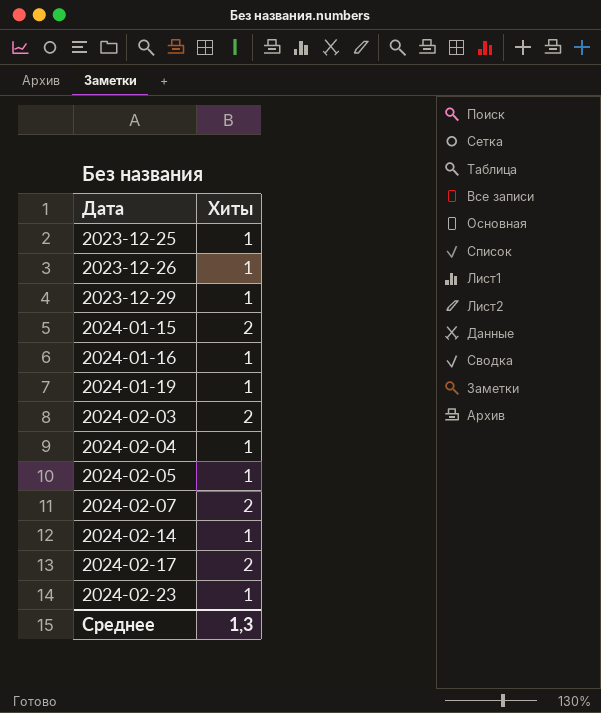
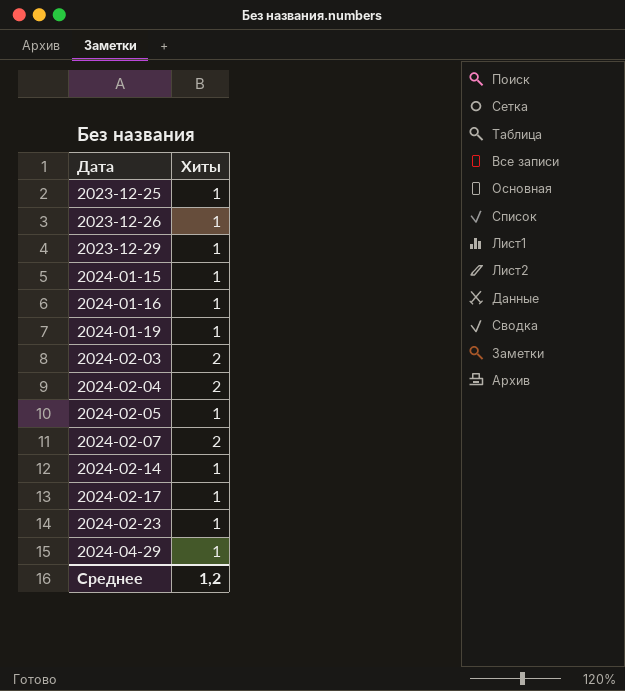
2024-01-15 | Хиты: 2 -> 1
2024-02-04 | Хиты: 1 -> 2
2024-02-17 | Хиты: 2 -> 1
row 2024-04-29: none -> 1
Среднее | Хиты: 1,3 -> 1,2

